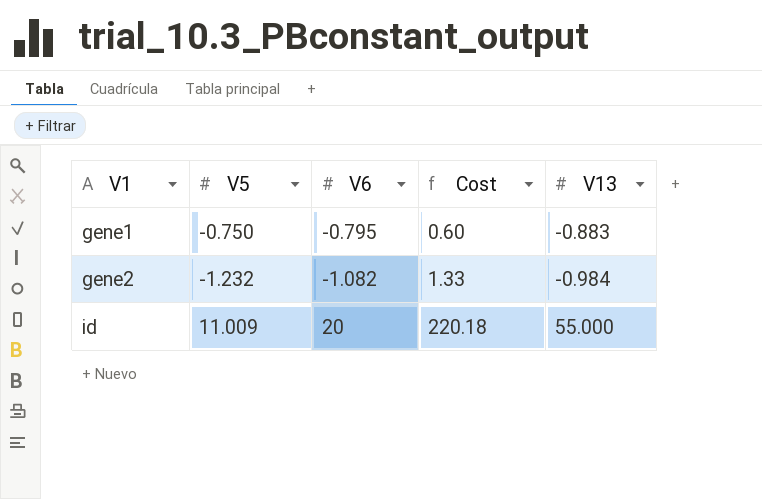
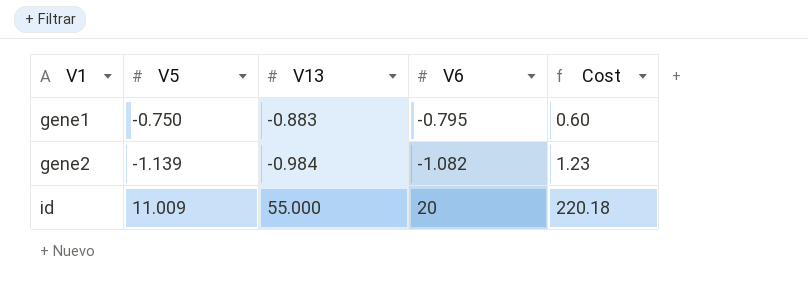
column V13 | position: 5 -> 3
gene2 | V5: -1.232 -> -1.139
gene2 | Cost: 1.33 -> 1.23

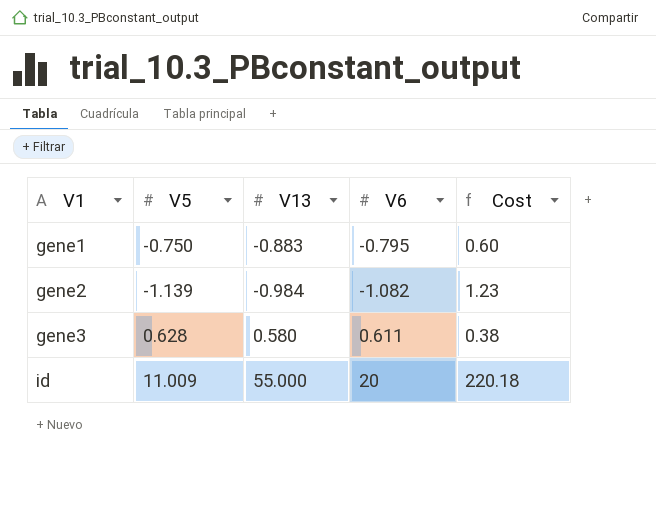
row gene3: none -> 0.628 | 0.580 | 0.611 | 0.38

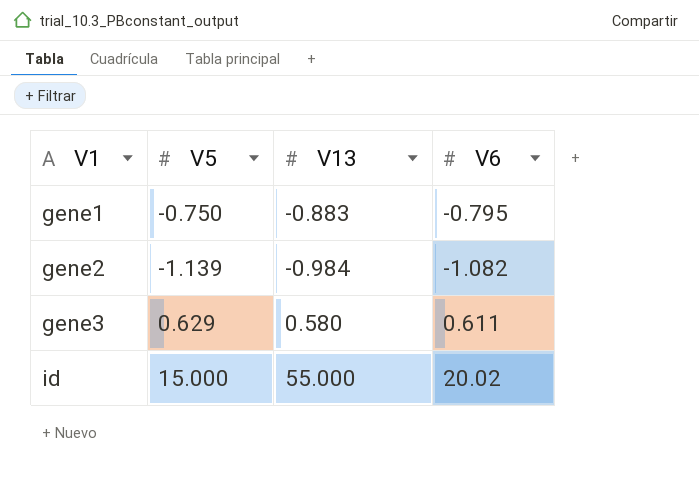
column Cost | formula: [V5] * [V6] -> none
gene3 | V5: 0.628 -> 0.629
id | V5: 11.009 -> 15.000
id | V6: 20 -> 20.02

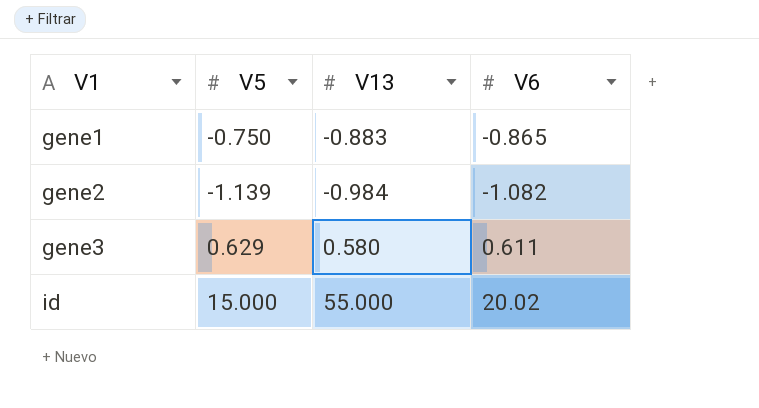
gene1 | V6: -0.795 -> -0.865

